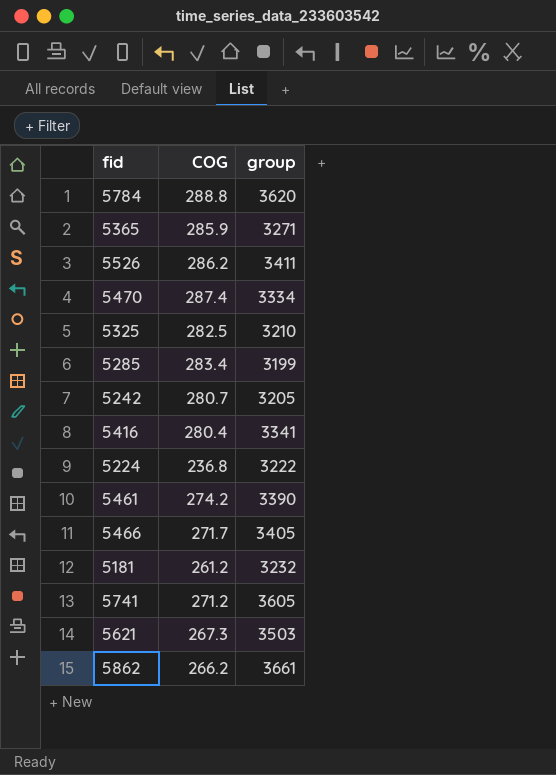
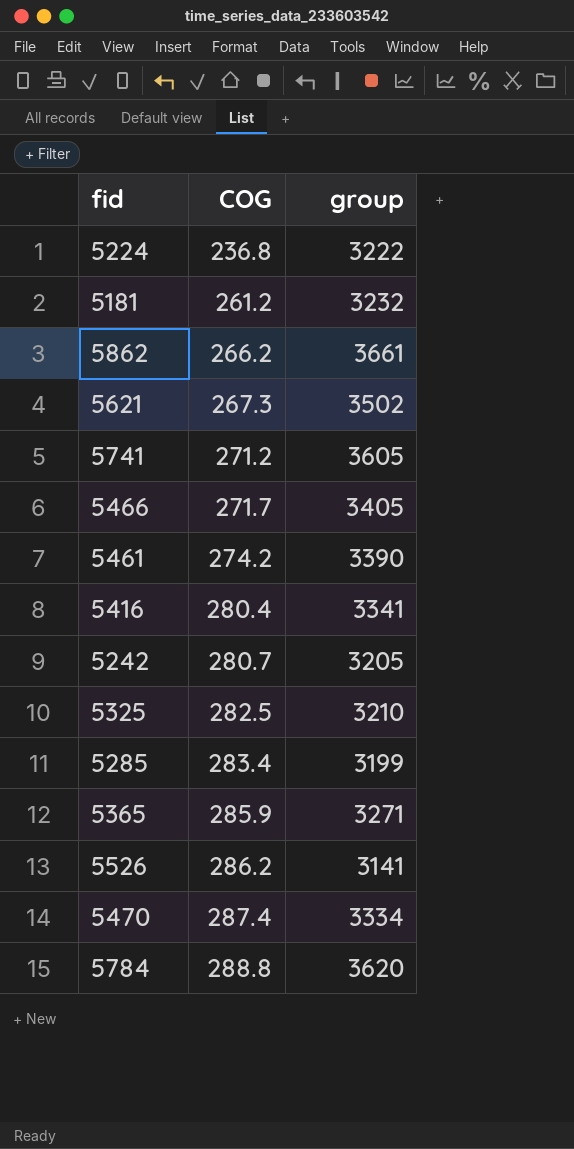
row order: none -> COG ascending
5621 | group: 3503 -> 3502
5526 | group: 3411 -> 3141

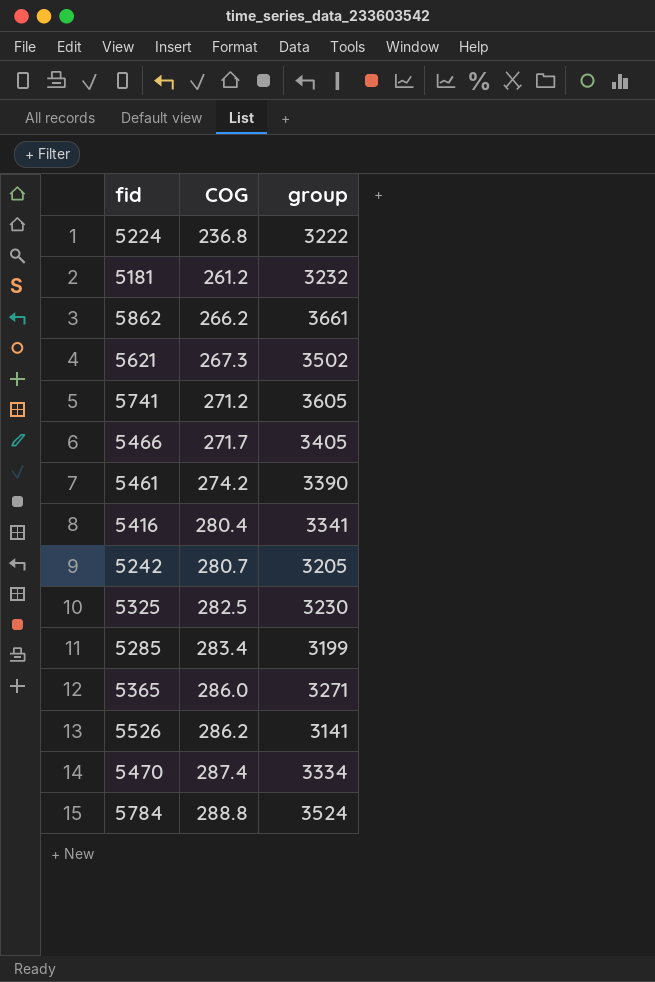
5325 | group: 3210 -> 3230
5365 | COG: 285.9 -> 286.0
5784 | group: 3620 -> 3524

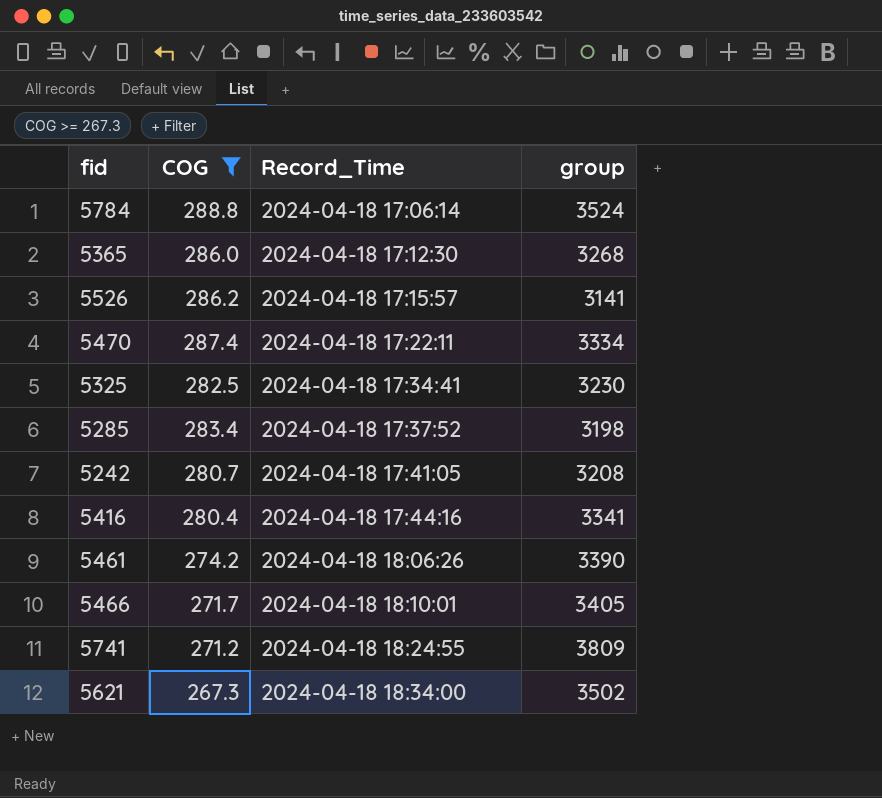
filter: none -> COG >= 267.3
row order: COG ascending -> Record_Time ascending
column Record_Time | position: none -> 3
5365 | group: 3271 -> 3268
5285 | group: 3199 -> 3198
5242 | group: 3205 -> 3208
5741 | group: 3605 -> 3809

